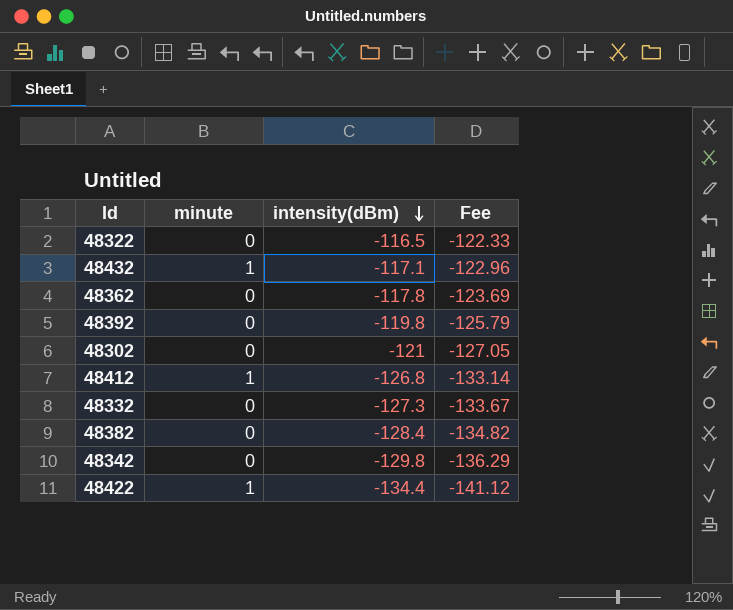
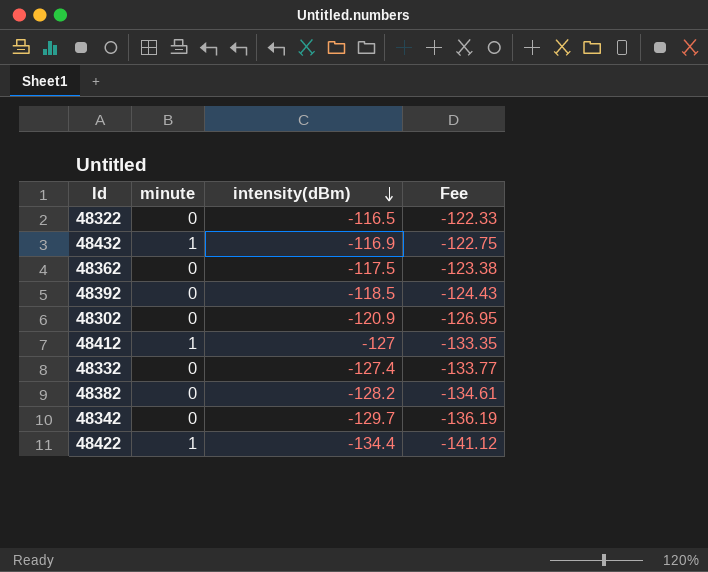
48432 | intensity(dBm): -117.1 -> -116.9
48432 | Fee: -122.96 -> -122.75
48362 | intensity(dBm): -117.8 -> -117.5
48362 | Fee: -123.69 -> -123.38
48392 | intensity(dBm): -119.8 -> -118.5
48392 | Fee: -125.79 -> -124.43
48302 | intensity(dBm): -121 -> -120.9
48302 | Fee: -127.05 -> -126.95
48412 | intensity(dBm): -126.8 -> -127
48412 | Fee: -133.14 -> -133.35
48332 | intensity(dBm): -127.3 -> -127.4
48332 | Fee: -133.67 -> -133.77
48382 | intensity(dBm): -128.4 -> -128.2
48382 | Fee: -134.82 -> -134.61
48342 | intensity(dBm): -129.8 -> -129.7
48342 | Fee: -136.29 -> -136.19

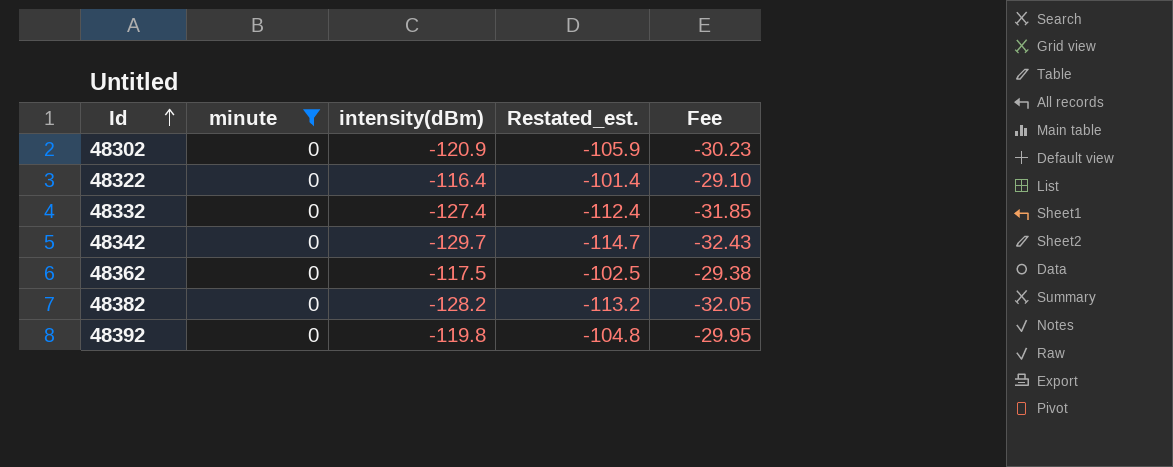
filter: none -> minute = 0
row order: intensity(dBm) descending -> Id ascending
column Restated_est. | formula: none -> [intensity(dBm)] + 15
column Fee | formula: [intensity(dBm)] * 1.05 -> [intensity(dBm)] * 0.25
48322 | intensity(dBm): -116.5 -> -116.4
48392 | intensity(dBm): -118.5 -> -119.8

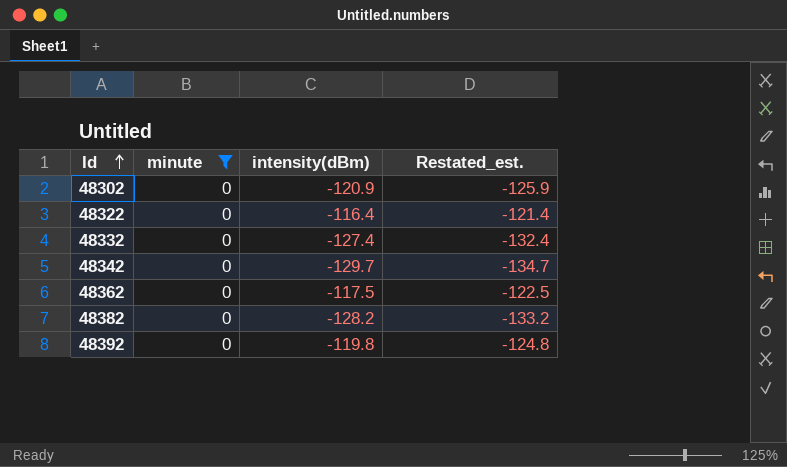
column Fee | formula: [intensity(dBm)] * 0.25 -> none
column Restated_est. | formula: [intensity(dBm)] + 15 -> [intensity(dBm)] - 5

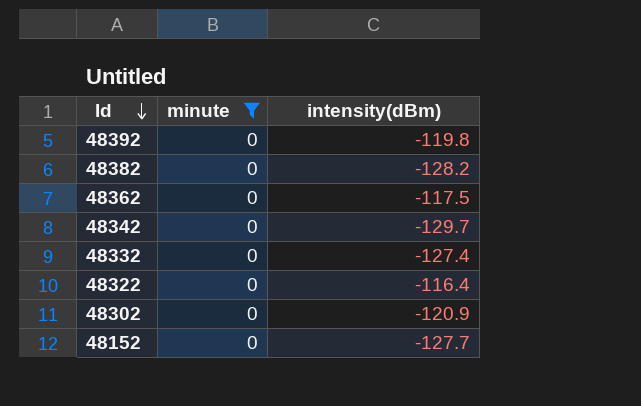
row order: Id ascending -> Id descending
column Restated_est. | formula: [intensity(dBm)] - 5 -> none
row 48152: none -> 0 | -127.7

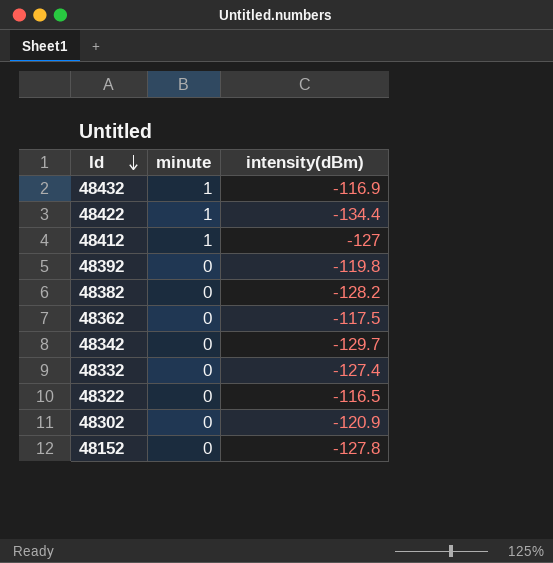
filter: minute = 0 -> none
48322 | intensity(dBm): -116.4 -> -116.5
48152 | intensity(dBm): -127.7 -> -127.8

